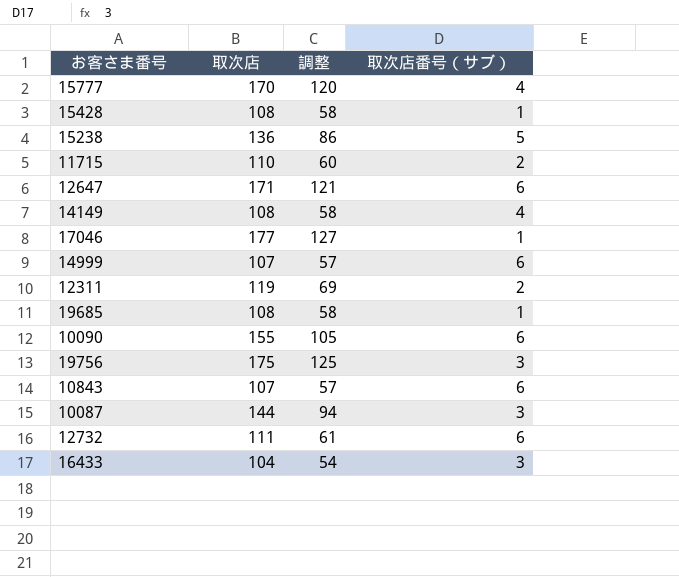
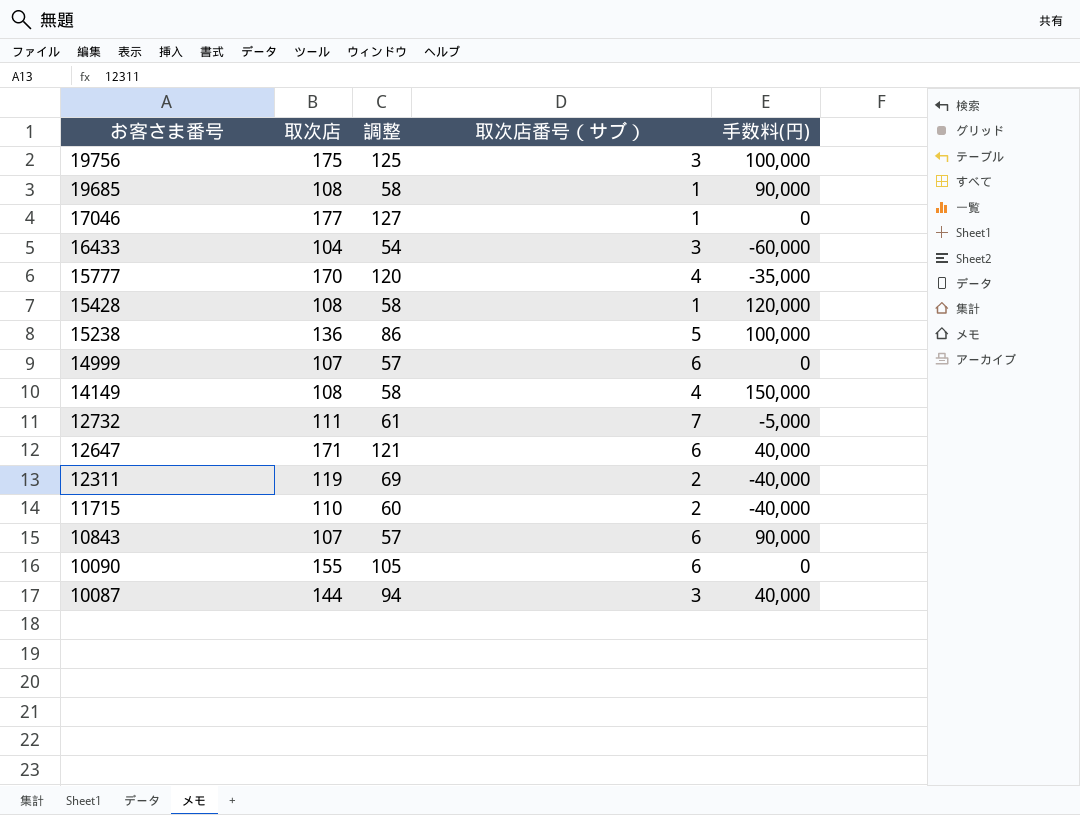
row order: none -> お客さま番号 descending
column 手数料(円) | position: none -> 5
12732 | 取次店番号（サブ）: 6 -> 7

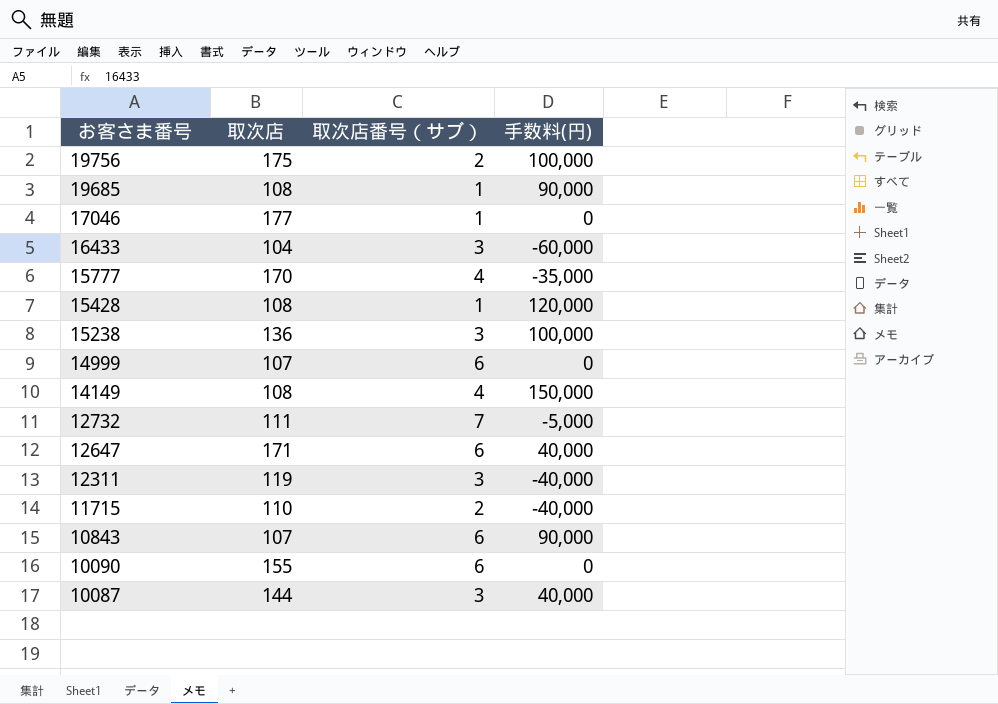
column 調整 | formula: [取次店] - 50 -> none
19756 | 取次店番号（サブ）: 3 -> 2
15238 | 取次店番号（サブ）: 5 -> 3
12311 | 取次店番号（サブ）: 2 -> 3

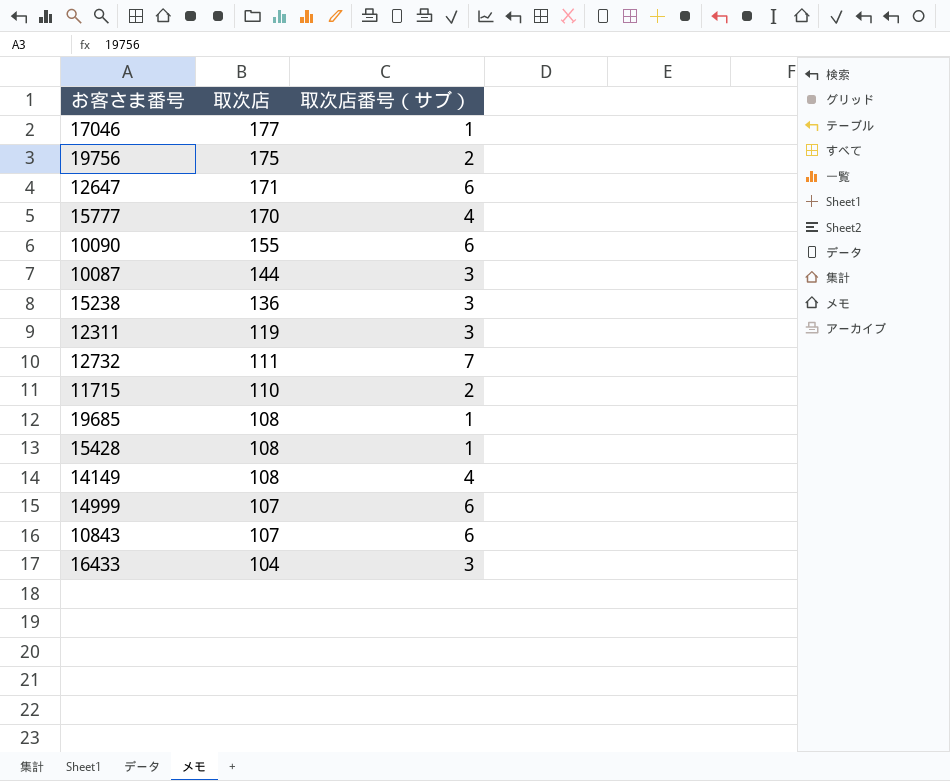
row order: お客さま番号 descending -> 取次店 descending
column 手数料(円) | position: 4 -> none

